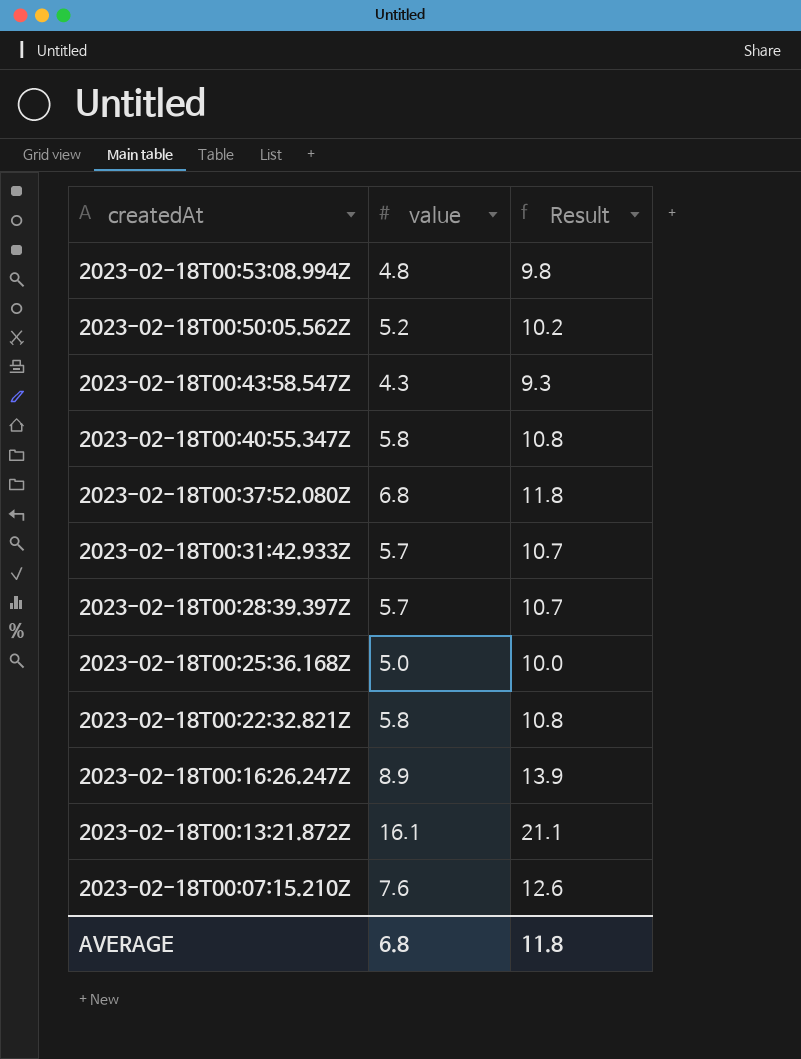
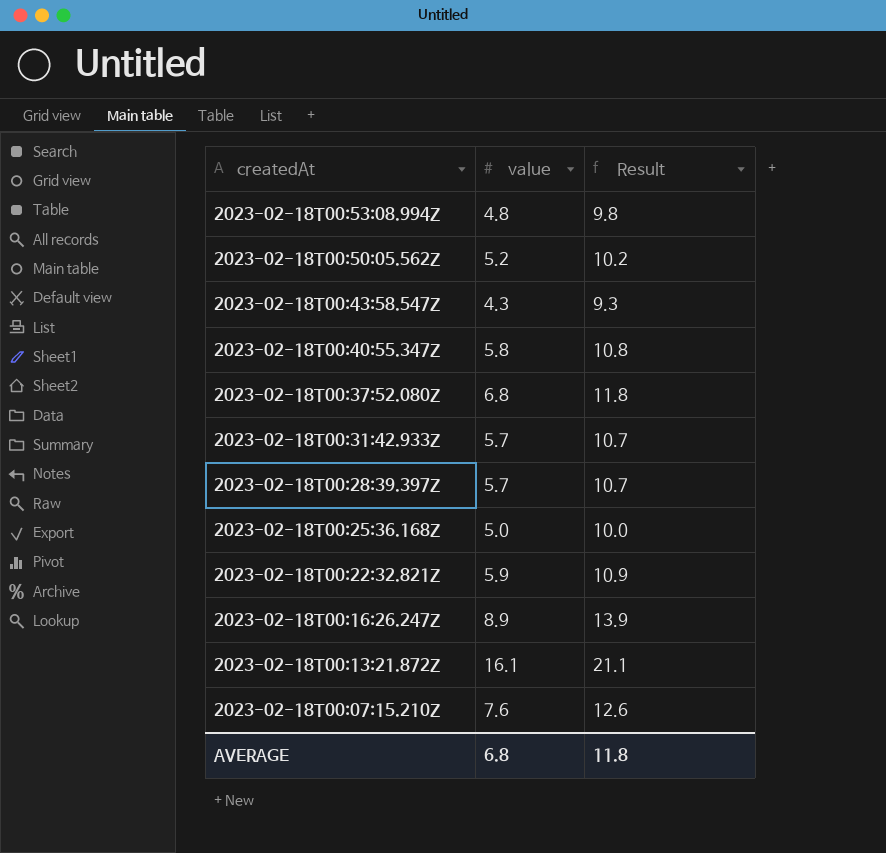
2023-02-18T00:22:32.821Z | value: 5.8 -> 5.9
2023-02-18T00:22:32.821Z | Result: 10.8 -> 10.9

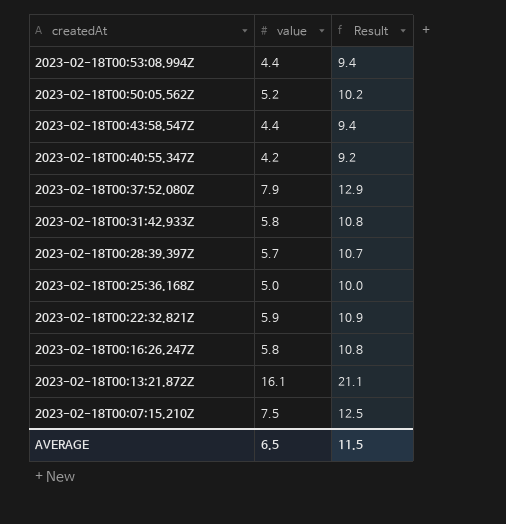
2023-02-18T00:53:08.994Z | value: 4.8 -> 4.4
2023-02-18T00:53:08.994Z | Result: 9.8 -> 9.4
2023-02-18T00:43:58.547Z | value: 4.3 -> 4.4
2023-02-18T00:43:58.547Z | Result: 9.3 -> 9.4
2023-02-18T00:40:55.347Z | value: 5.8 -> 4.2
2023-02-18T00:40:55.347Z | Result: 10.8 -> 9.2
2023-02-18T00:37:52.080Z | value: 6.8 -> 7.9
2023-02-18T00:37:52.080Z | Result: 11.8 -> 12.9
2023-02-18T00:31:42.933Z | value: 5.7 -> 5.8
2023-02-18T00:31:42.933Z | Result: 10.7 -> 10.8
2023-02-18T00:16:26.247Z | value: 8.9 -> 5.8
2023-02-18T00:16:26.247Z | Result: 13.9 -> 10.8
2023-02-18T00:07:15.210Z | value: 7.6 -> 7.5
2023-02-18T00:07:15.210Z | Result: 12.6 -> 12.5
AVERAGE | value: 6.8 -> 6.5
AVERAGE | Result: 11.8 -> 11.5

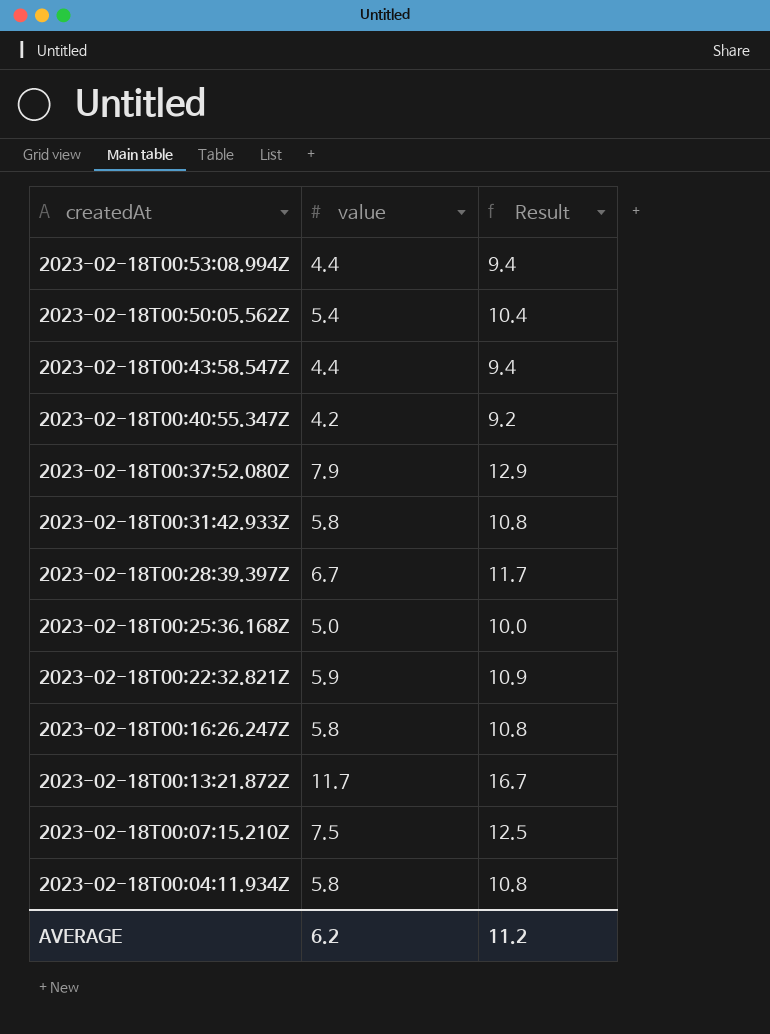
2023-02-18T00:50:05.562Z | value: 5.2 -> 5.4
2023-02-18T00:50:05.562Z | Result: 10.2 -> 10.4
2023-02-18T00:28:39.397Z | value: 5.7 -> 6.7
2023-02-18T00:28:39.397Z | Result: 10.7 -> 11.7
2023-02-18T00:13:21.872Z | value: 16.1 -> 11.7
2023-02-18T00:13:21.872Z | Result: 21.1 -> 16.7
row 2023-02-18T00:04:11.934Z: none -> 5.8 | 10.8
AVERAGE | value: 6.5 -> 6.2
AVERAGE | Result: 11.5 -> 11.2

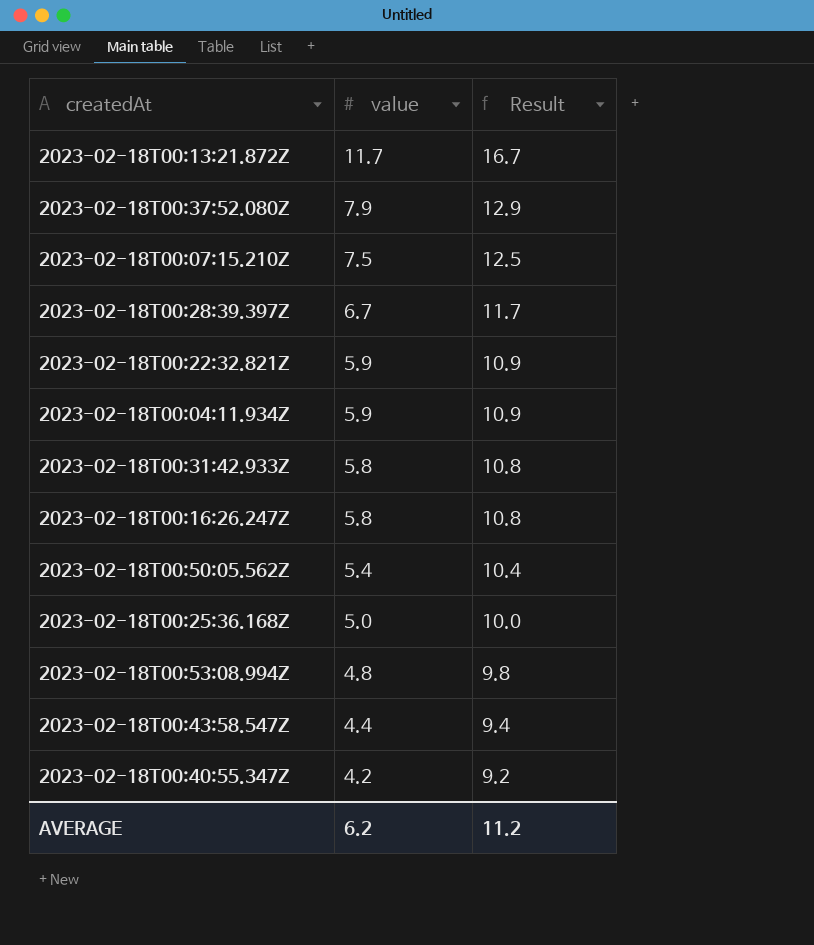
row order: createdAt descending -> value descending
2023-02-18T00:04:11.934Z | value: 5.8 -> 5.9
2023-02-18T00:04:11.934Z | Result: 10.8 -> 10.9
2023-02-18T00:53:08.994Z | value: 4.4 -> 4.8
2023-02-18T00:53:08.994Z | Result: 9.4 -> 9.8

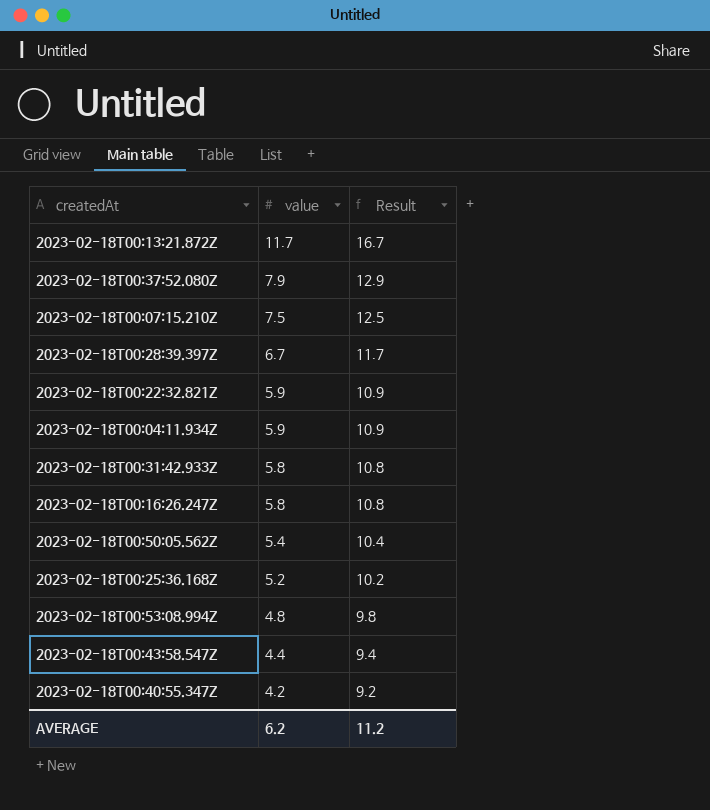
2023-02-18T00:25:36.168Z | value: 5.0 -> 5.2
2023-02-18T00:25:36.168Z | Result: 10.0 -> 10.2

